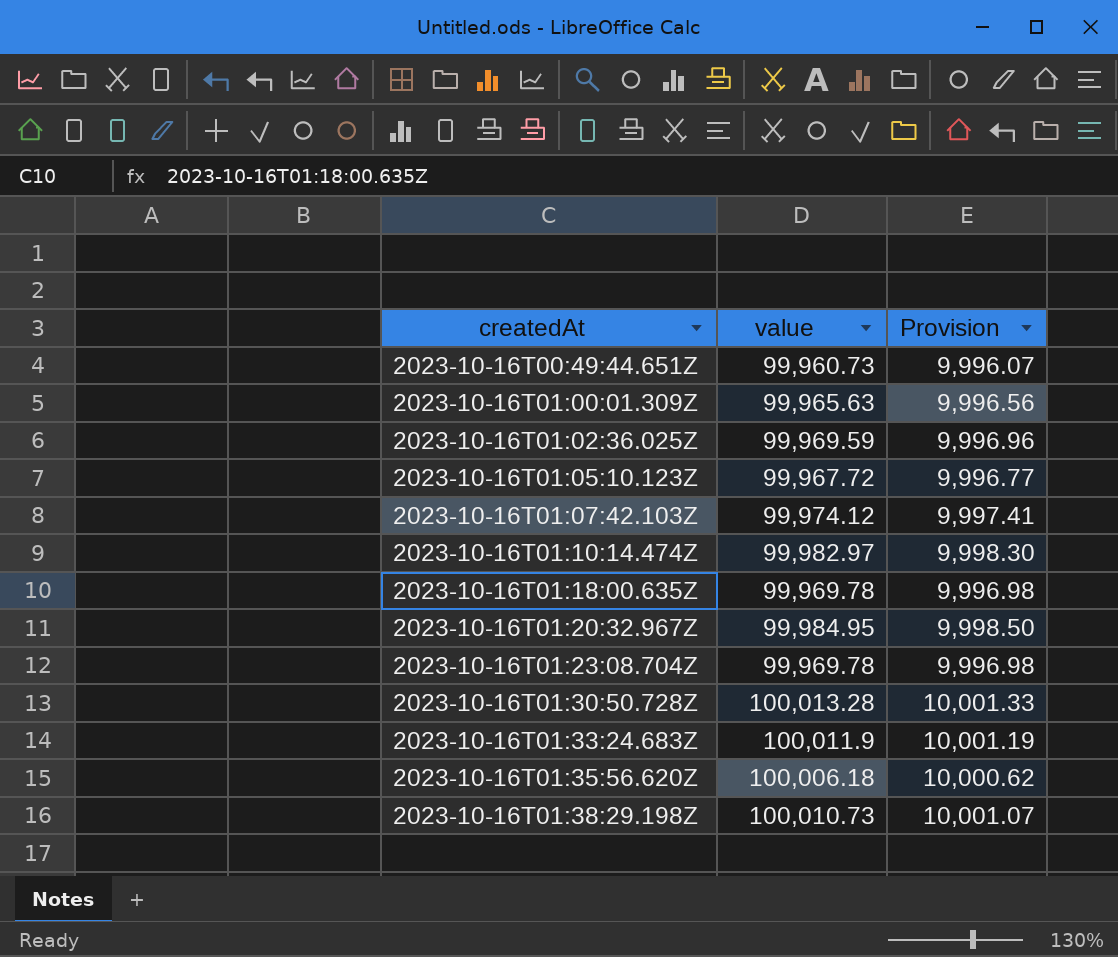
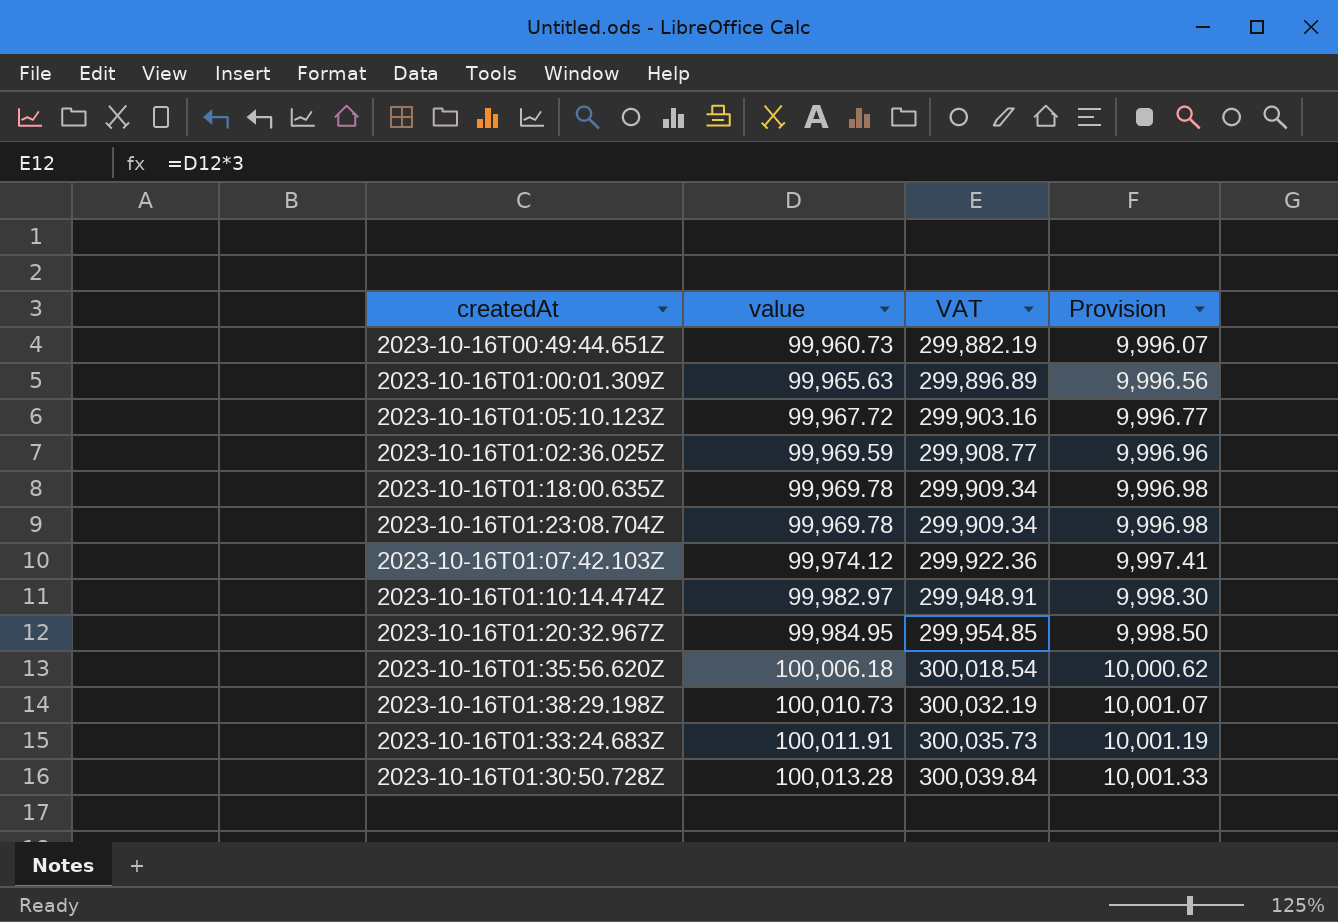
row order: createdAt ascending -> value ascending
column VAT | formula: none -> [value] * 3
2023-10-16T01:33:24.683Z | value: 100,011.9 -> 100,011.91

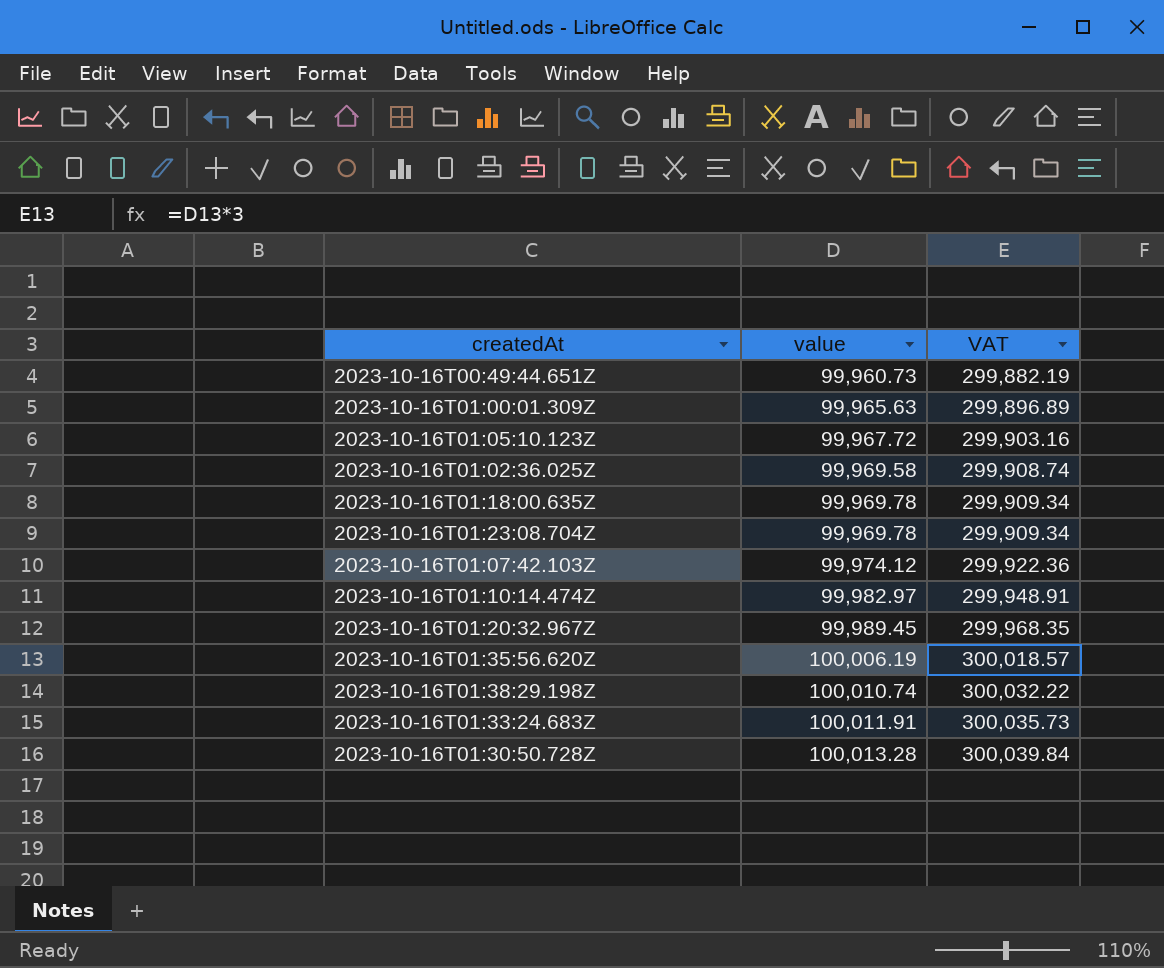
column Provision | formula: [value] * 0.1 -> none
2023-10-16T01:02:36.025Z | value: 99,969.59 -> 99,969.58
2023-10-16T01:02:36.025Z | VAT: 299,908.77 -> 299,908.74
2023-10-16T01:20:32.967Z | value: 99,984.95 -> 99,989.45
2023-10-16T01:20:32.967Z | VAT: 299,954.85 -> 299,968.35
2023-10-16T01:35:56.620Z | value: 100,006.18 -> 100,006.19
2023-10-16T01:35:56.620Z | VAT: 300,018.54 -> 300,018.57
2023-10-16T01:38:29.198Z | value: 100,010.73 -> 100,010.74
2023-10-16T01:38:29.198Z | VAT: 300,032.19 -> 300,032.22

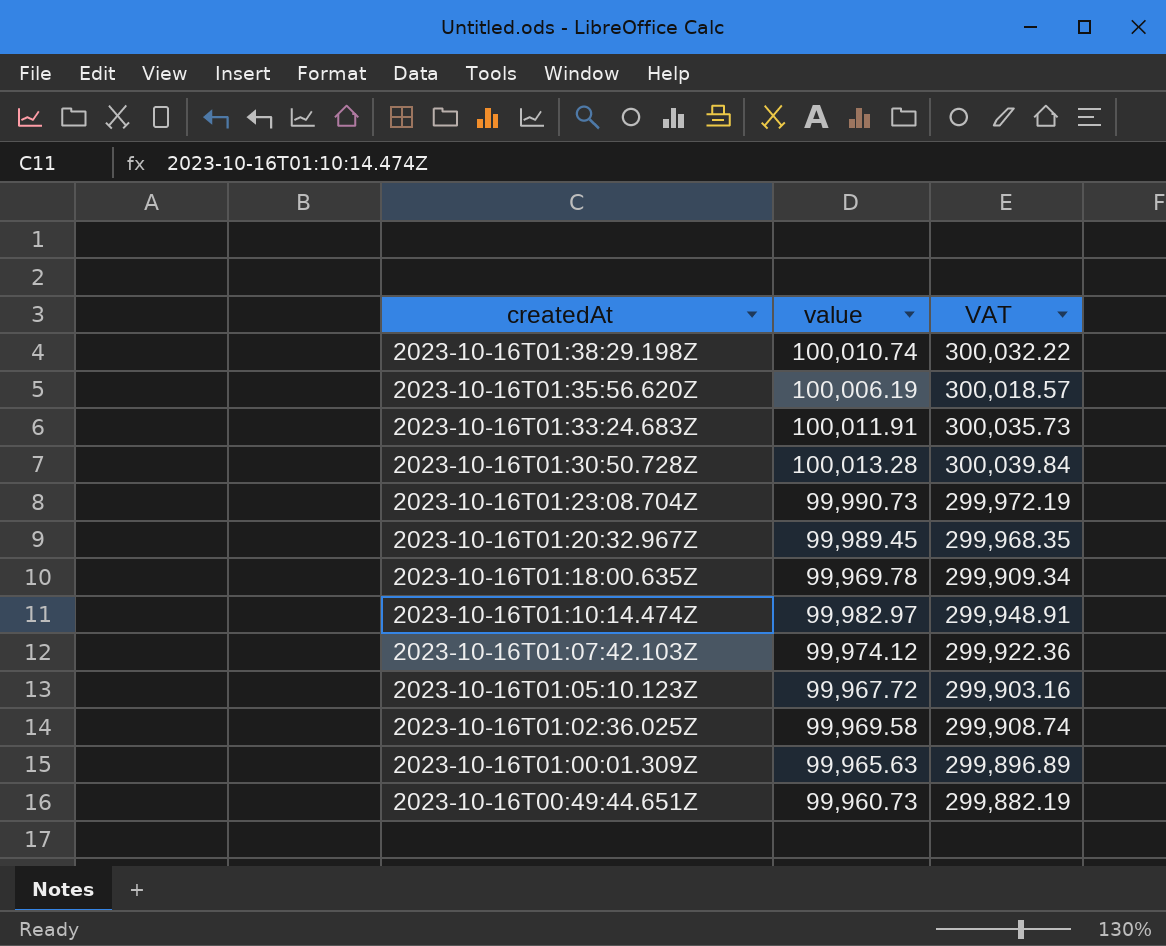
row order: value ascending -> createdAt descending
2023-10-16T01:23:08.704Z | value: 99,969.78 -> 99,990.73
2023-10-16T01:23:08.704Z | VAT: 299,909.34 -> 299,972.19

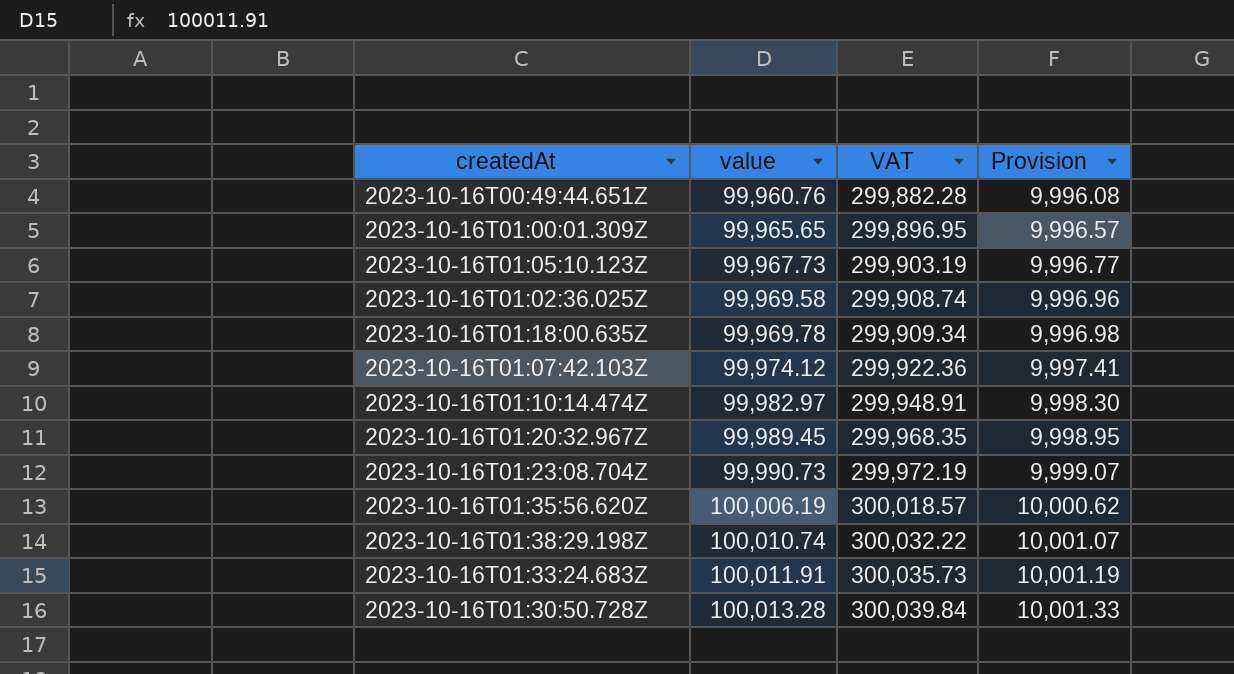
row order: createdAt descending -> value ascending
column Provision | formula: none -> [value] * 0.1
2023-10-16T00:49:44.651Z | value: 99,960.73 -> 99,960.76
2023-10-16T00:49:44.651Z | VAT: 299,882.19 -> 299,882.28
2023-10-16T01:00:01.309Z | value: 99,965.63 -> 99,965.65
2023-10-16T01:00:01.309Z | VAT: 299,896.89 -> 299,896.95
2023-10-16T01:05:10.123Z | value: 99,967.72 -> 99,967.73
2023-10-16T01:05:10.123Z | VAT: 299,903.16 -> 299,903.19

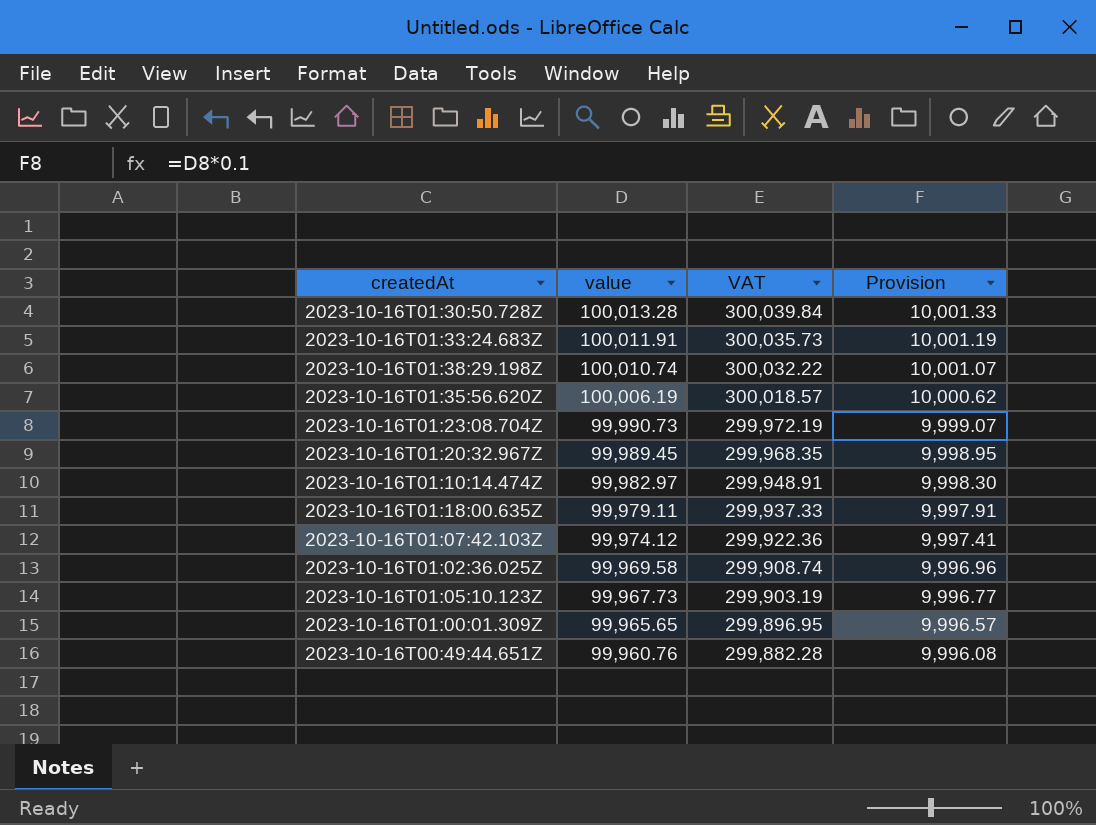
row order: value ascending -> value descending
2023-10-16T01:18:00.635Z | value: 99,969.78 -> 99,979.11
2023-10-16T01:18:00.635Z | VAT: 299,909.34 -> 299,937.33
2023-10-16T01:18:00.635Z | Provision: 9,996.98 -> 9,997.91

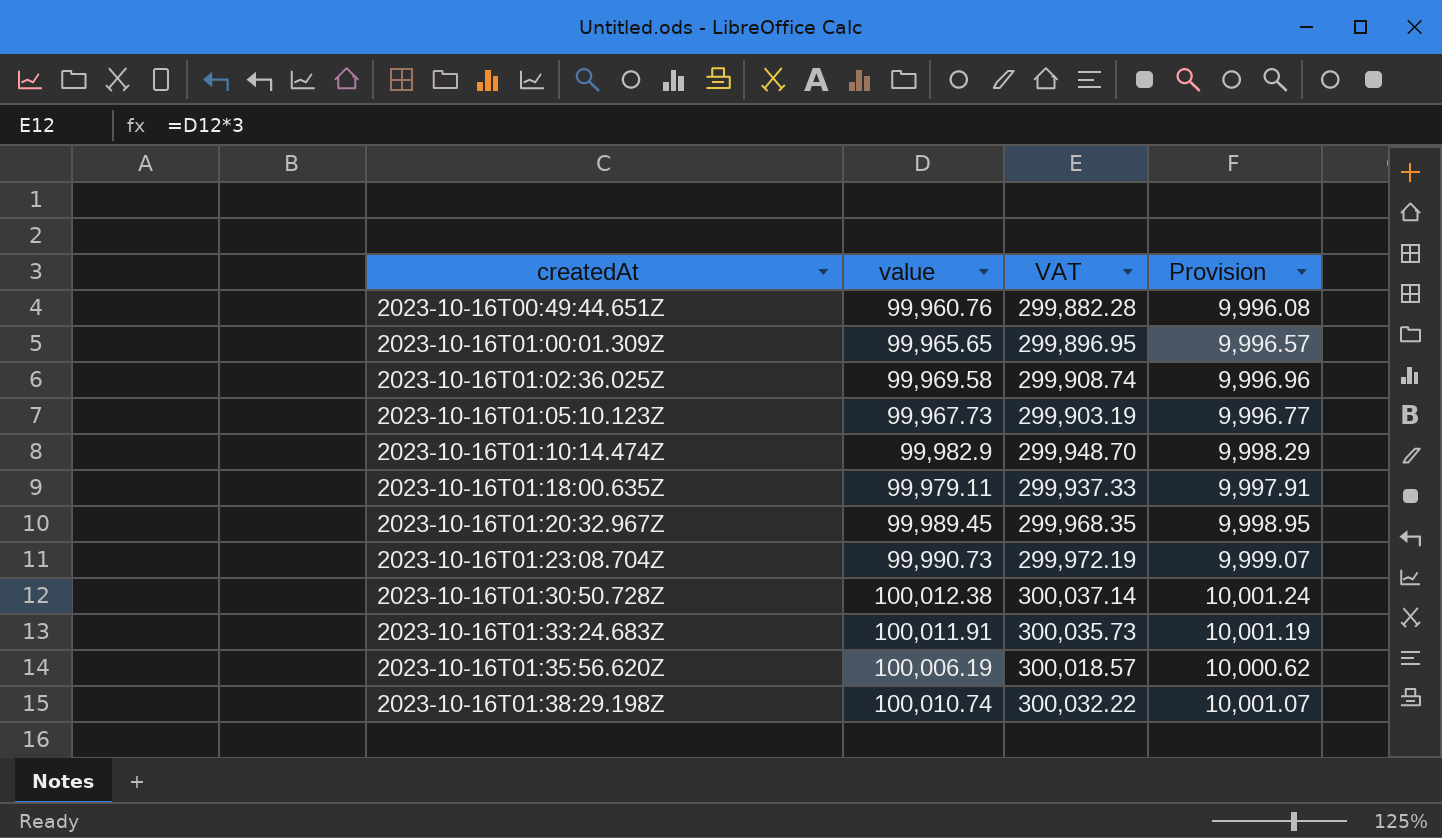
row order: value descending -> createdAt ascending
row 2023-10-16T01:07:42.103Z: 99,974.12 | 299,922.36 | 9,997.41 -> none
2023-10-16T01:10:14.474Z | value: 99,982.97 -> 99,982.9
2023-10-16T01:10:14.474Z | VAT: 299,948.91 -> 299,948.70
2023-10-16T01:10:14.474Z | Provision: 9,998.30 -> 9,998.29
2023-10-16T01:30:50.728Z | value: 100,013.28 -> 100,012.38
2023-10-16T01:30:50.728Z | VAT: 300,039.84 -> 300,037.14
2023-10-16T01:30:50.728Z | Provision: 10,001.33 -> 10,001.24

